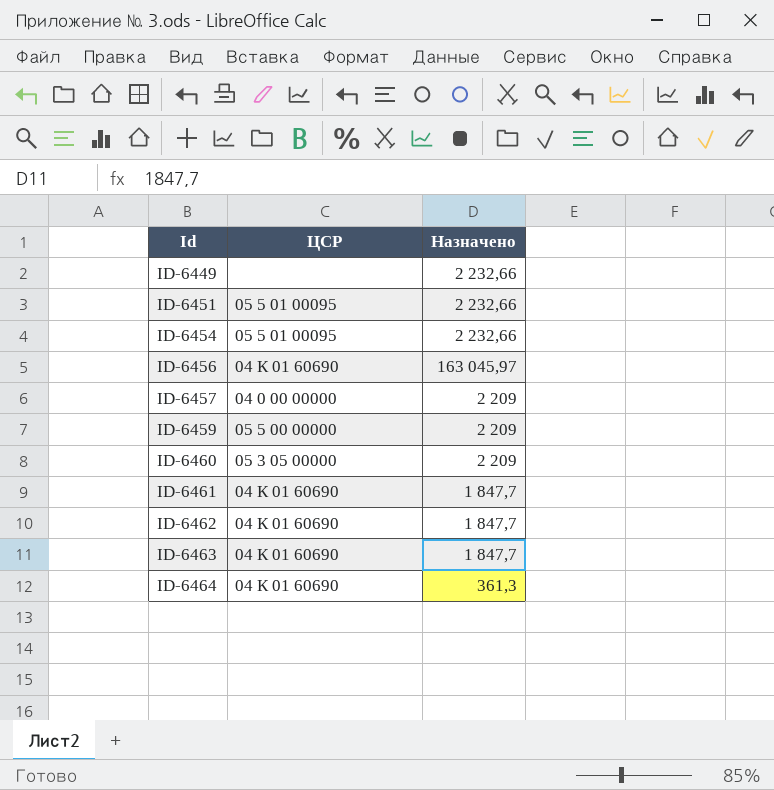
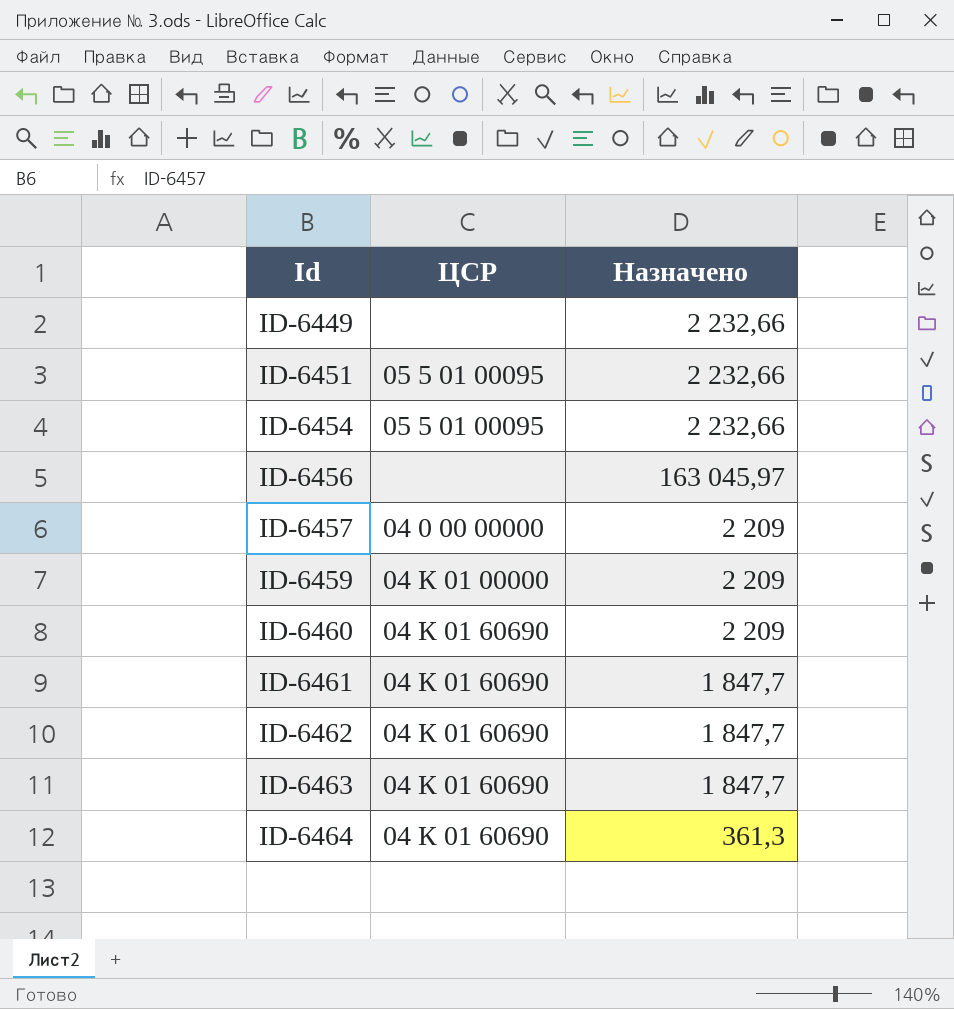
ID-6456 | ЦСР: 04 К 01 60690 -> none
ID-6459 | ЦСР: 05 5 00 00000 -> 04 К 01 00000
ID-6460 | ЦСР: 05 3 05 00000 -> 04 К 01 60690

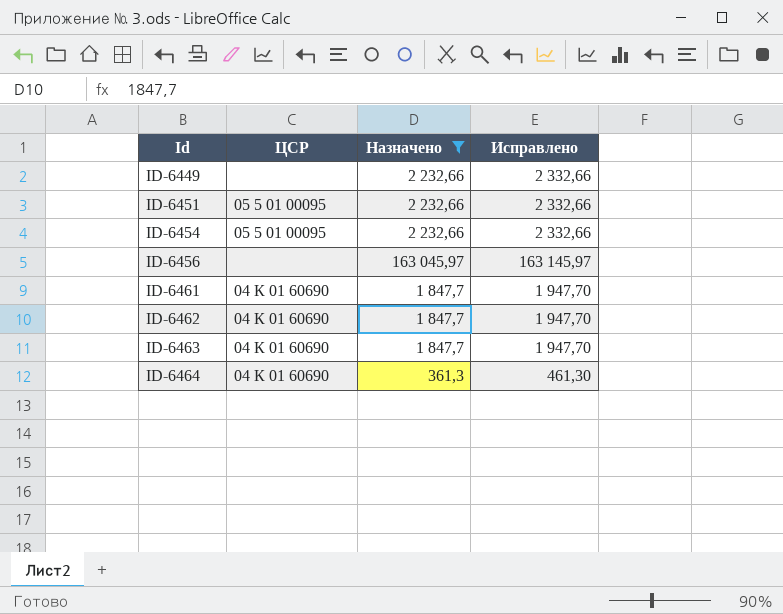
filter: none -> Назначено != 2 209
column Исправлено | formula: none -> [Назначено] + 100

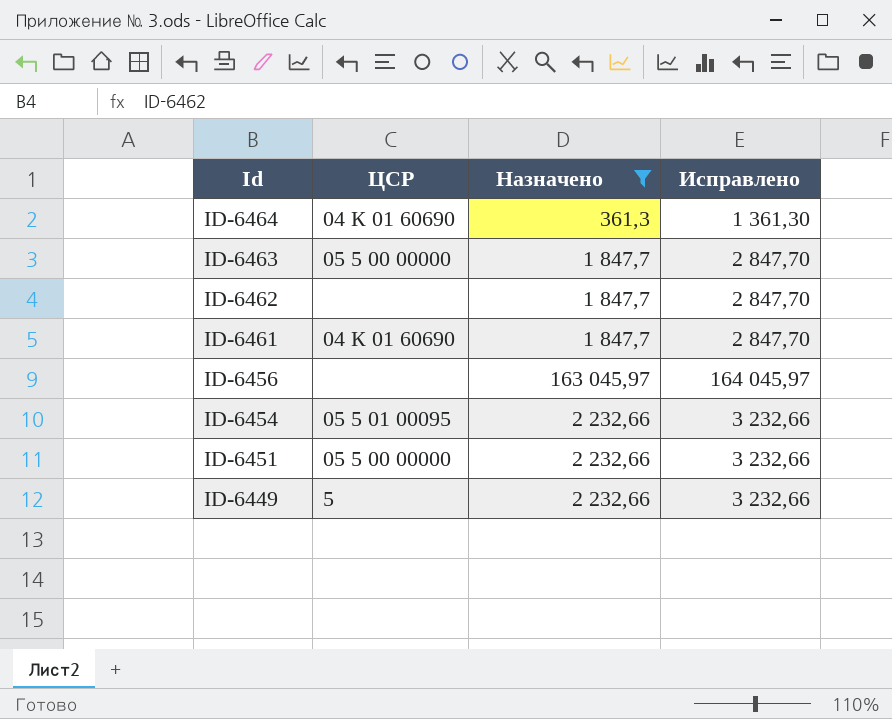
row order: Id ascending -> Id descending
column Исправлено | formula: [Назначено] + 100 -> [Назначено] + 1000
ID-6463 | ЦСР: 04 К 01 60690 -> 05 5 00 00000
ID-6462 | ЦСР: 04 К 01 60690 -> none
ID-6451 | ЦСР: 05 5 01 00095 -> 05 5 00 00000
ID-6449 | ЦСР: none -> 5

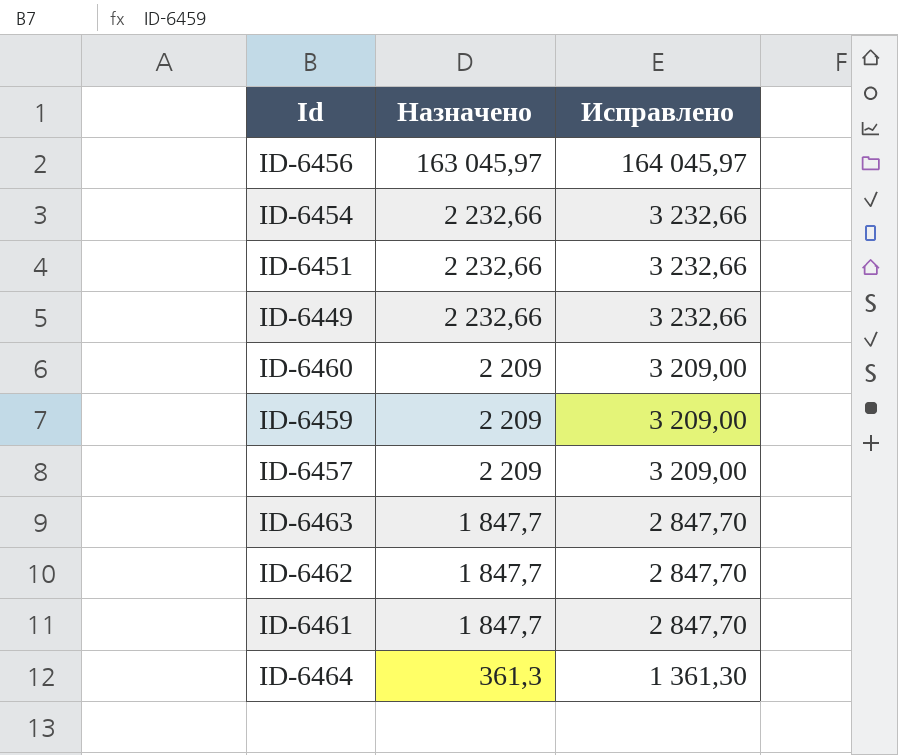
filter: Назначено != 2 209 -> none
row order: Id descending -> Назначено descending
column ЦСР | position: 2 -> none

